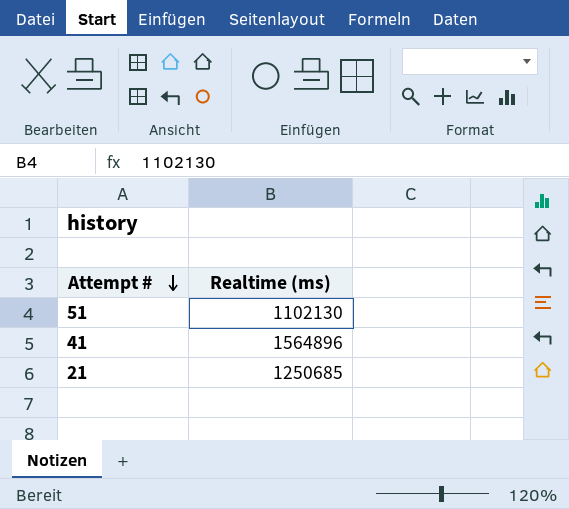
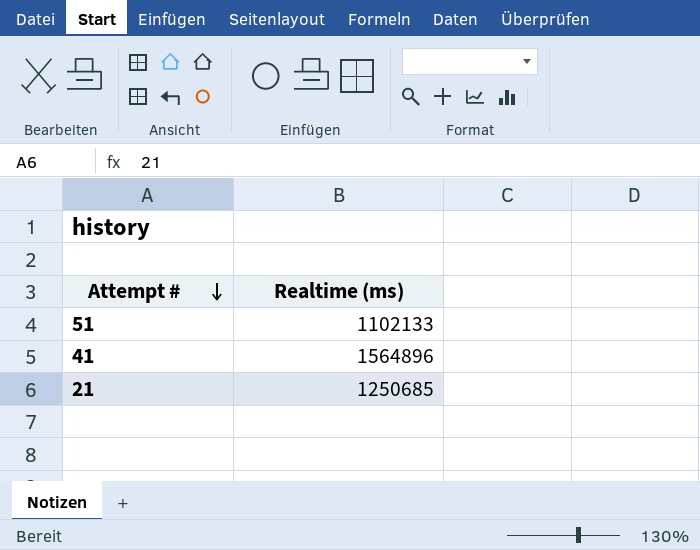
51 | Realtime (ms): 1102130 -> 1102133

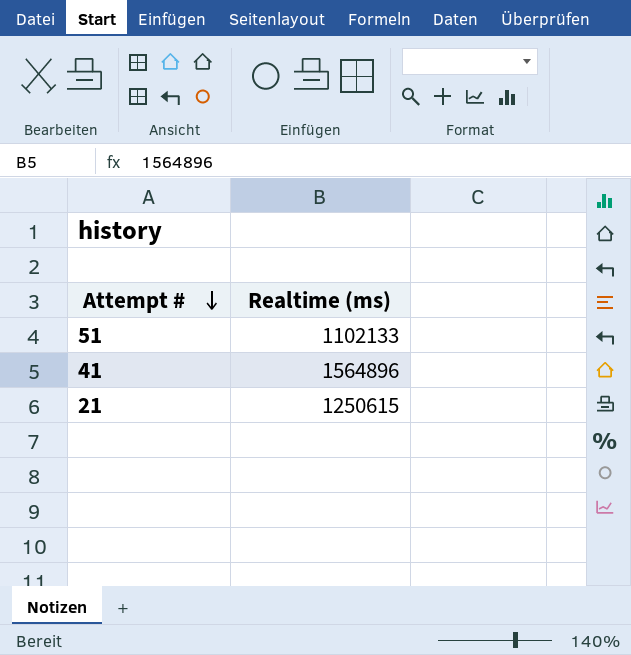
21 | Realtime (ms): 1250685 -> 1250615

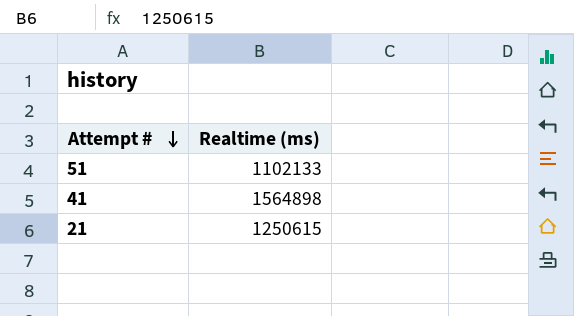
41 | Realtime (ms): 1564896 -> 1564898

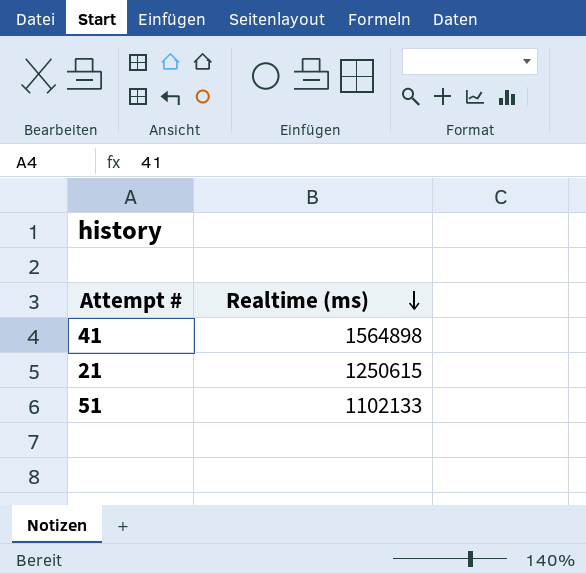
row order: Attempt # descending -> Realtime (ms) descending

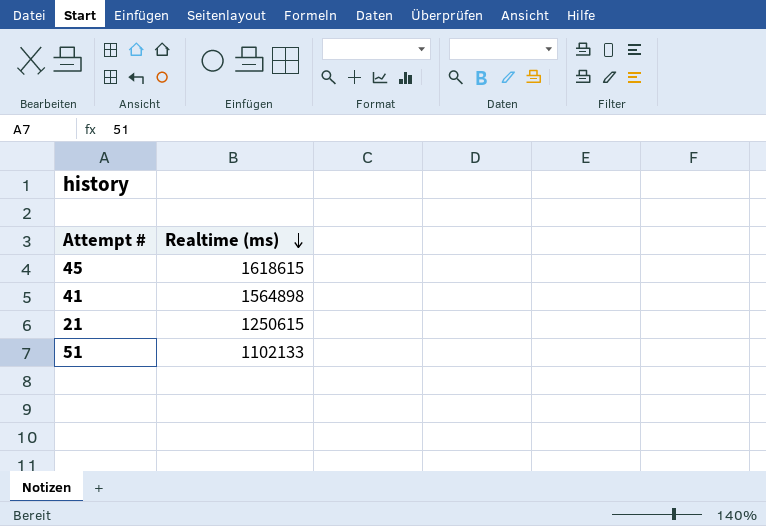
row 45: none -> 1618615

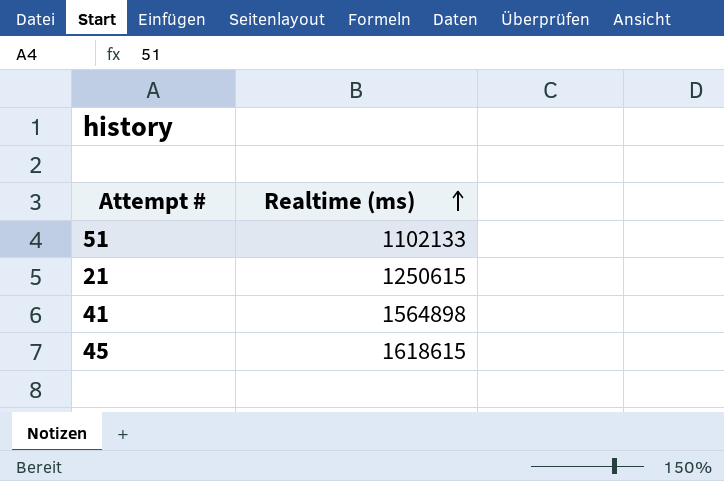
row order: Realtime (ms) descending -> Realtime (ms) ascending

